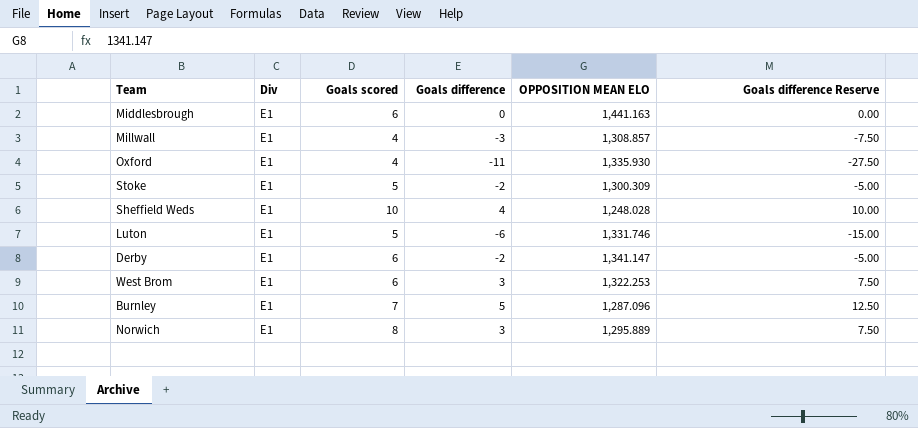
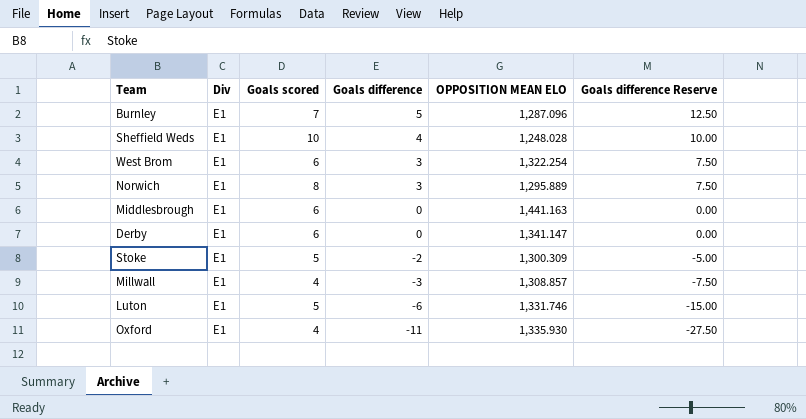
row order: none -> Goals difference descending
West Brom | OPPOSITION MEAN ELO: 1,322.253 -> 1,322.254
Derby | Goals difference: -2 -> 0
Derby | Goals difference Reserve: -5.00 -> 0.00

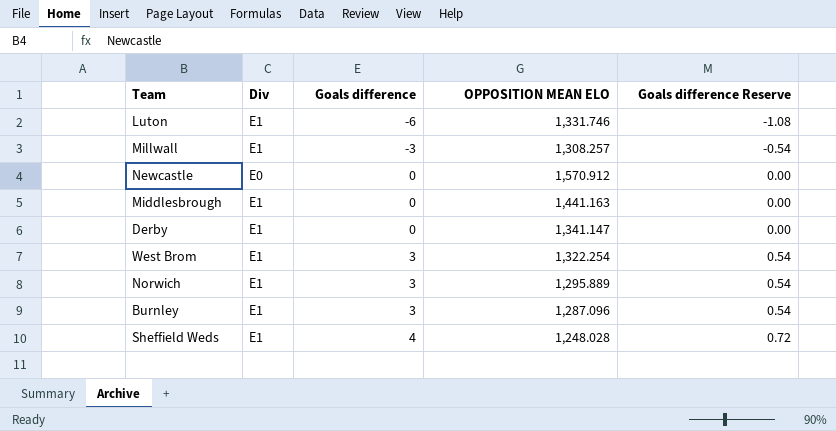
row order: Goals difference descending -> Goals difference ascending
column Goals scored | position: 3 -> none
column Goals difference Reserve | formula: [Goals difference] * 2.5 -> [Goals difference] * 0.18
row Stoke: E1 | 5 | -2 | 1,300.309 | -5.00 -> none
row Oxford: E1 | 4 | -11 | 1,335.930 | -27.50 -> none
Millwall | OPPOSITION MEAN ELO: 1,308.857 -> 1,308.257
row Newcastle: none -> E0 | 0 | 1,570.912 | 0.00
Burnley | Goals difference: 5 -> 3

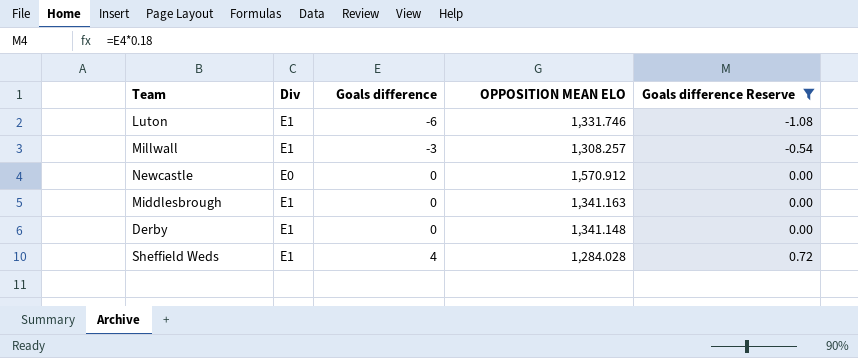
filter: none -> Goals difference Reserve != 0.54
Middlesbrough | OPPOSITION MEAN ELO: 1,441.163 -> 1,341.163
Derby | OPPOSITION MEAN ELO: 1,341.147 -> 1,341.148
Sheffield Weds | OPPOSITION MEAN ELO: 1,248.028 -> 1,284.028

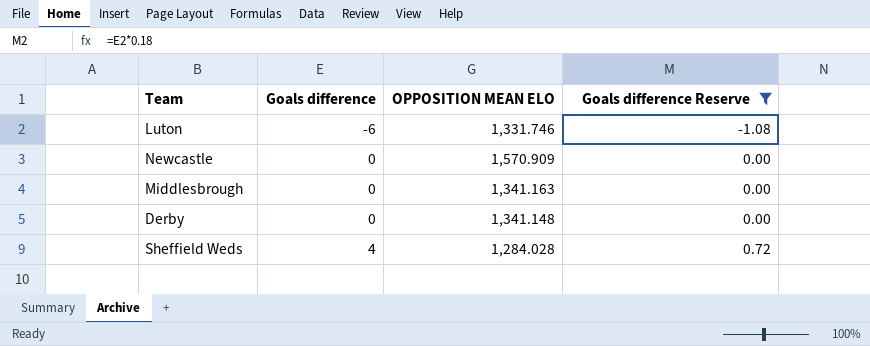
column Div | position: 2 -> none
row Millwall: E1 | -3 | 1,308.257 | -0.54 -> none
Newcastle | OPPOSITION MEAN ELO: 1,570.912 -> 1,570.909

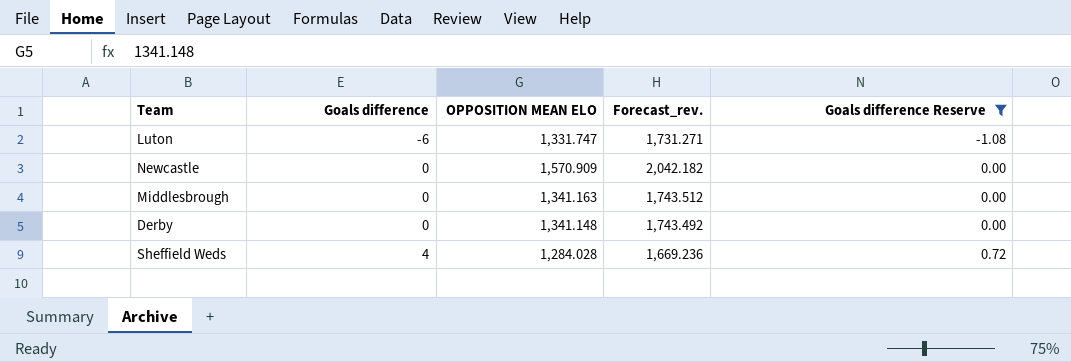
column Forecast_rev. | formula: none -> [OPPOSITION MEAN ELO] * 1.3
Luton | OPPOSITION MEAN ELO: 1,331.746 -> 1,331.747

